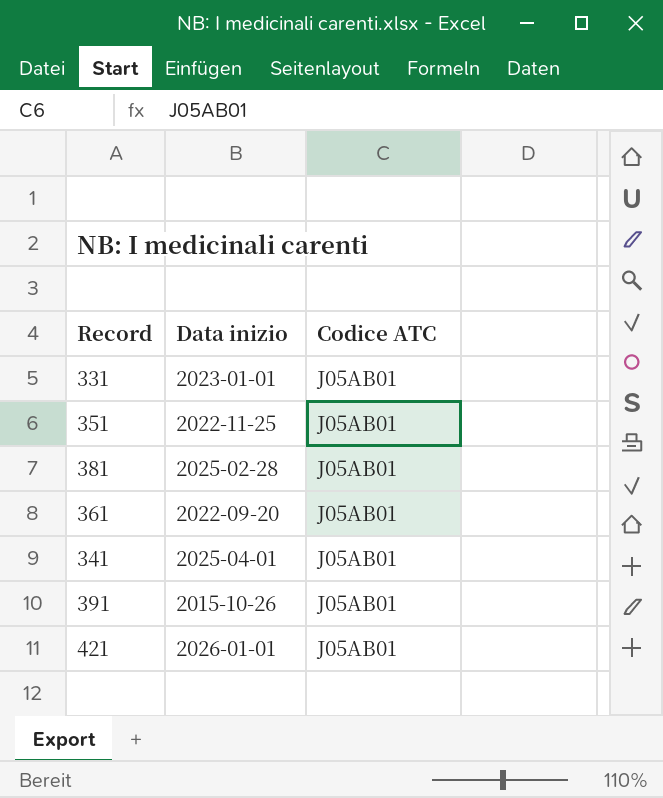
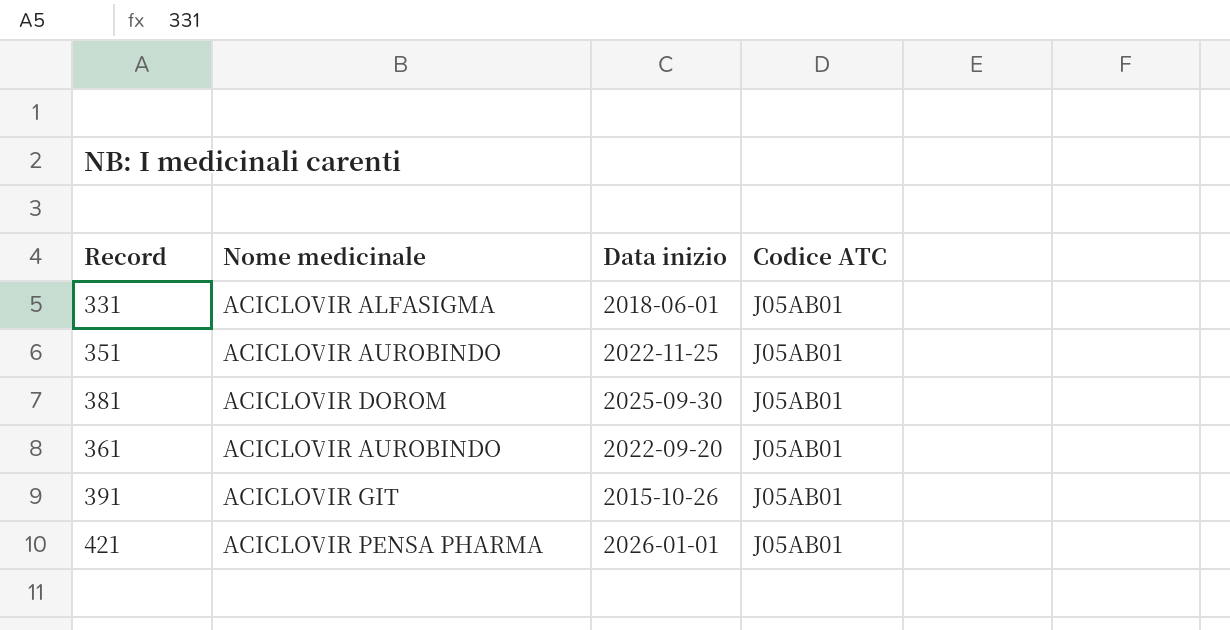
column Nome medicinale | position: none -> 2
row 341: 2025-04-01 | J05AB01 -> none
331 | Data inizio: 2023-01-01 -> 2018-06-01
381 | Data inizio: 2025-02-28 -> 2025-09-30

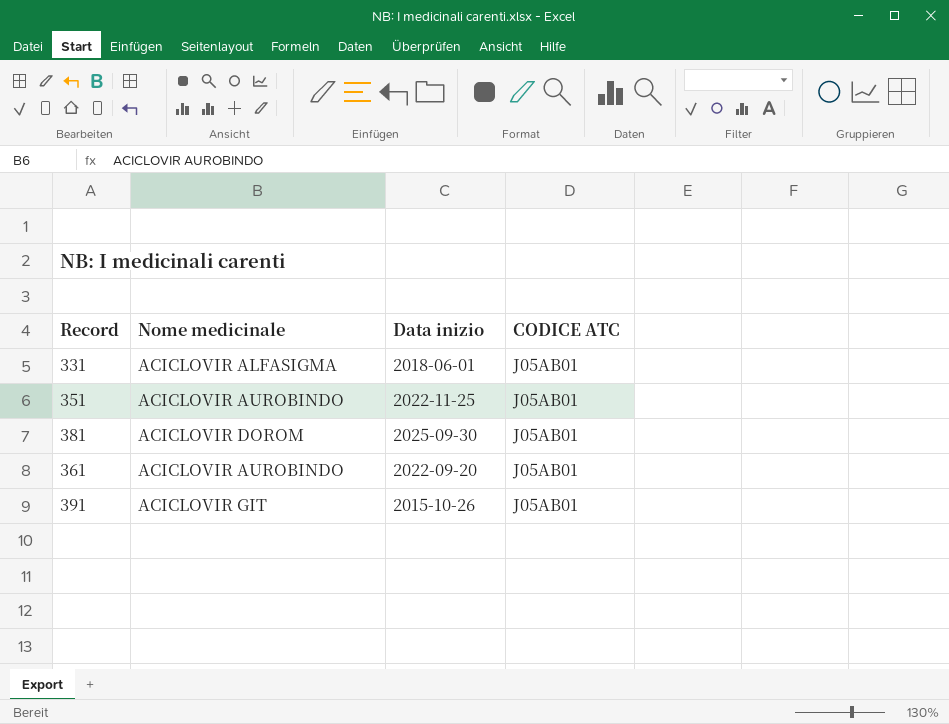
column name: Codice ATC -> CODICE ATC
row 421: ACICLOVIR PENSA PHARMA | 2026-01-01 | J05AB01 -> none

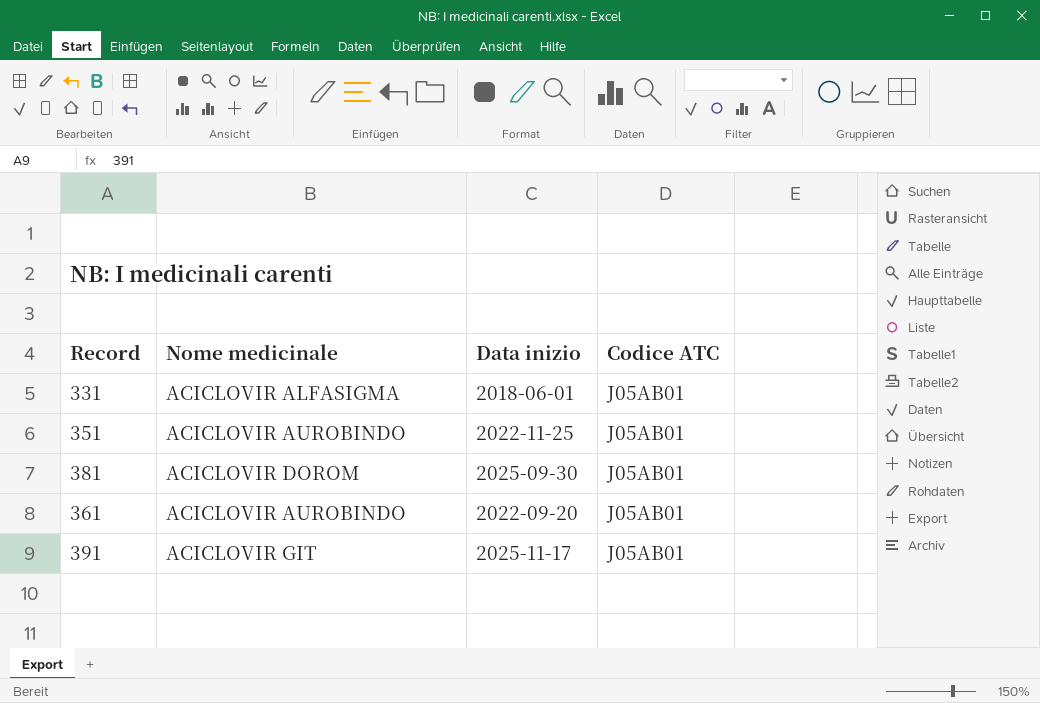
column name: CODICE ATC -> Codice ATC
391 | Data inizio: 2015-10-26 -> 2025-11-17

